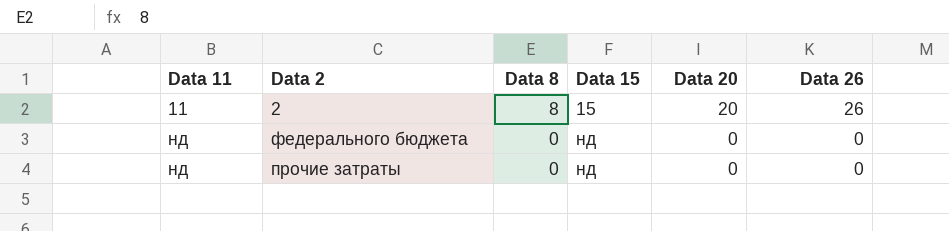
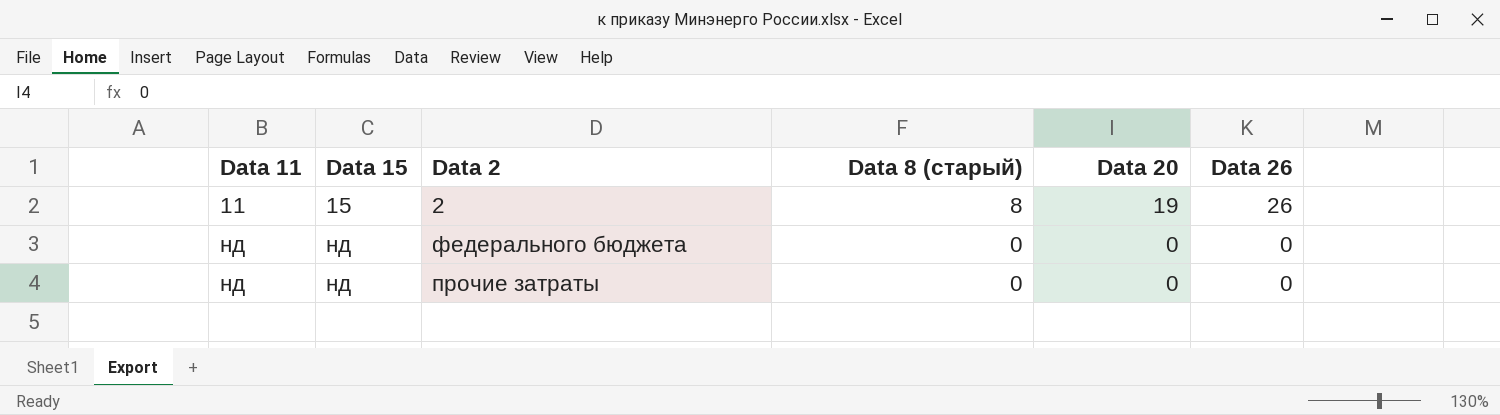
column Data 15 | position: 4 -> 2
column name: Data 8 -> Data 8 (старый)
2 | Data 20: 20 -> 19

